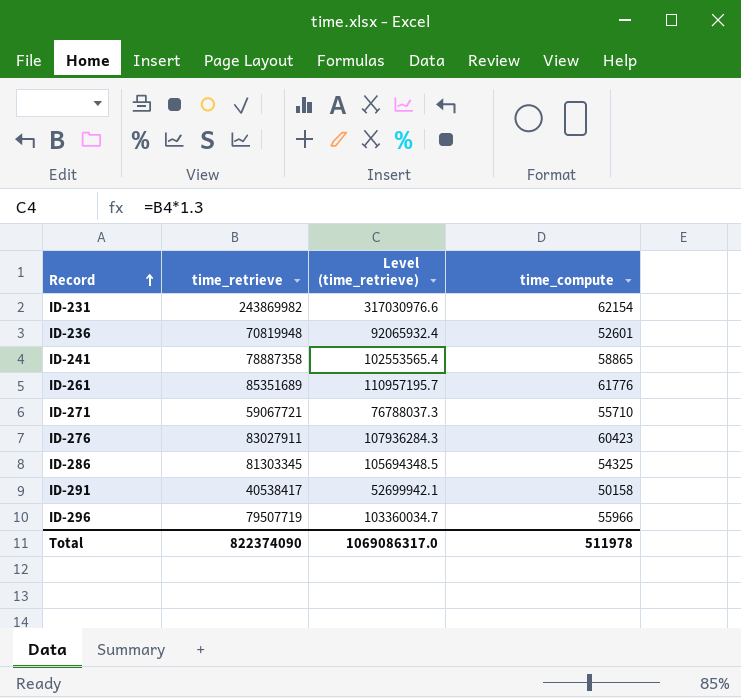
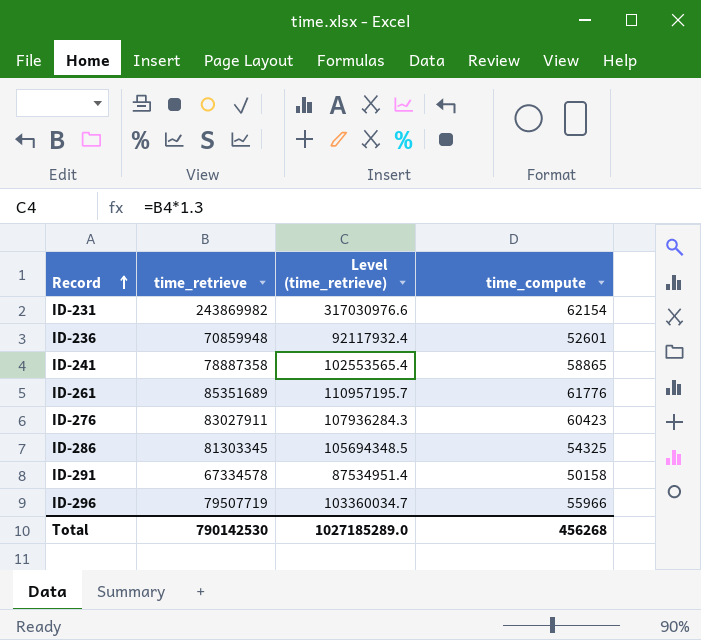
row ID-271: 59067721 | 76788037.3 | 55710 -> none
ID-236 | time_retrieve: 70819948 -> 70859948
ID-236 | Level (time_retrieve): 92065932.4 -> 92117932.4
ID-291 | time_retrieve: 40538417 -> 67334578
ID-291 | Level (time_retrieve): 52699942.1 -> 87534951.4
Total | time_retrieve: 822374090 -> 790142530
Total | Level (time_retrieve): 1069086317.0 -> 1027185289.0
Total | time_compute: 511978 -> 456268

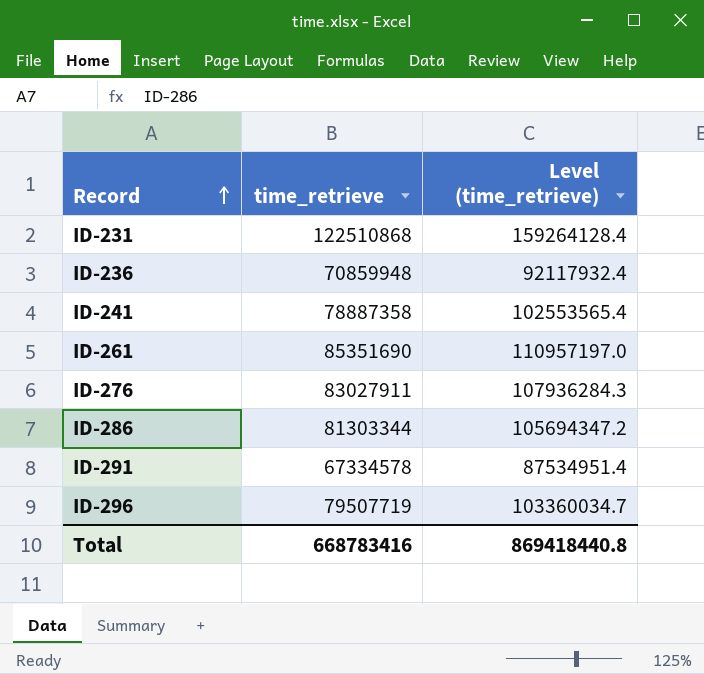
column time_compute | position: 4 -> none
ID-231 | time_retrieve: 243869982 -> 122510868
ID-231 | Level (time_retrieve): 317030976.6 -> 159264128.4
ID-261 | time_retrieve: 85351689 -> 85351690
ID-261 | Level (time_retrieve): 110957195.7 -> 110957197.0
ID-286 | time_retrieve: 81303345 -> 81303344
ID-286 | Level (time_retrieve): 105694348.5 -> 105694347.2
Total | time_retrieve: 790142530 -> 668783416
Total | Level (time_retrieve): 1027185289.0 -> 869418440.8

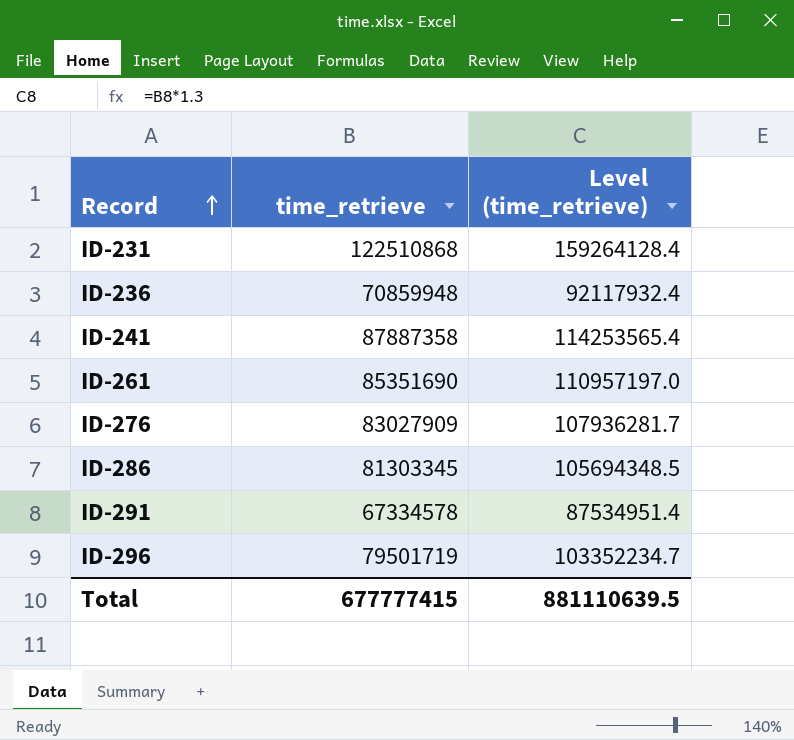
ID-241 | time_retrieve: 78887358 -> 87887358
ID-241 | Level (time_retrieve): 102553565.4 -> 114253565.4
ID-276 | time_retrieve: 83027911 -> 83027909
ID-276 | Level (time_retrieve): 107936284.3 -> 107936281.7
ID-286 | time_retrieve: 81303344 -> 81303345
ID-286 | Level (time_retrieve): 105694347.2 -> 105694348.5
ID-296 | time_retrieve: 79507719 -> 79501719
ID-296 | Level (time_retrieve): 103360034.7 -> 103352234.7
Total | time_retrieve: 668783416 -> 677777415
Total | Level (time_retrieve): 869418440.8 -> 881110639.5

